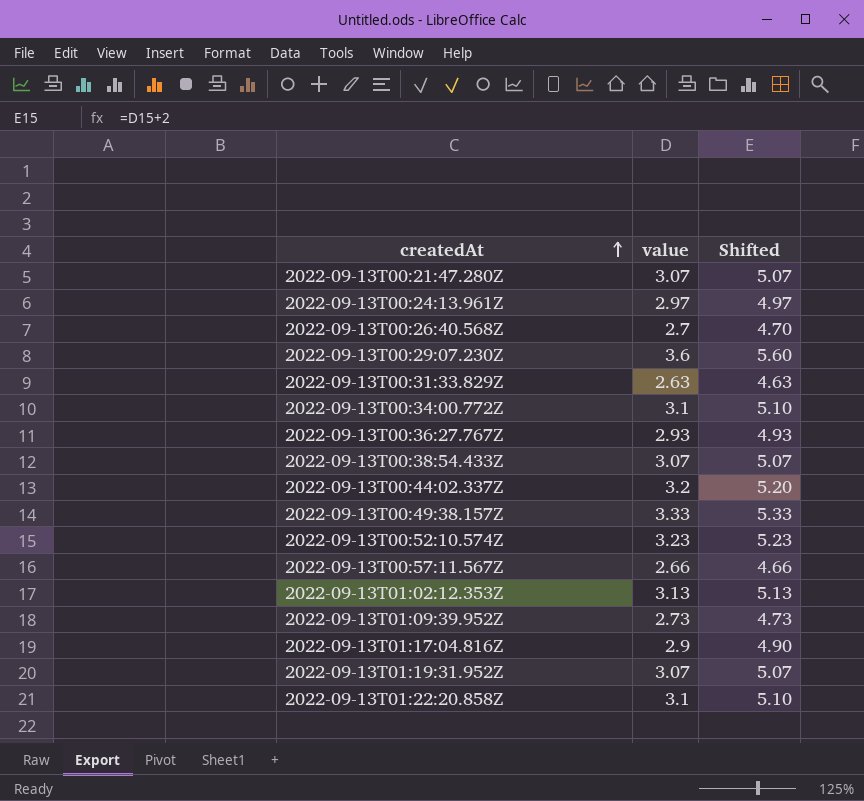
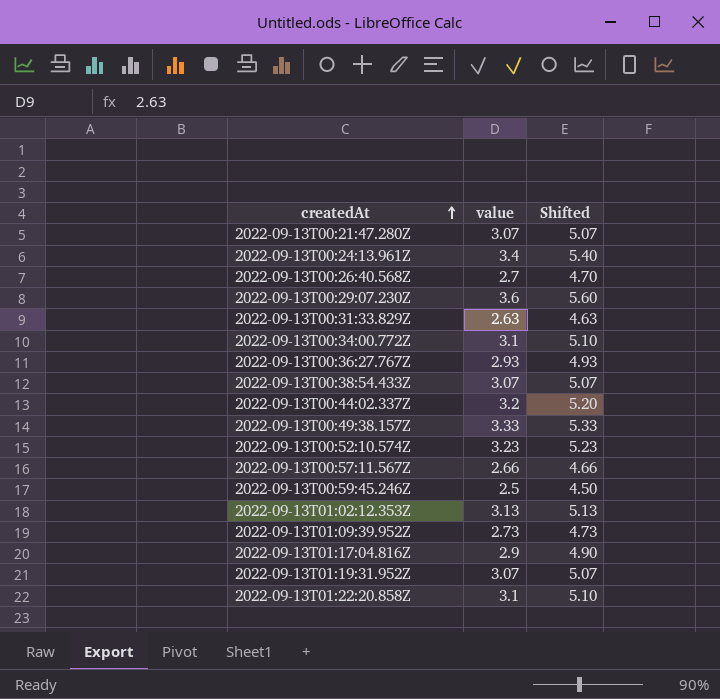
2022-09-13T00:24:13.961Z | value: 2.97 -> 3.4
2022-09-13T00:24:13.961Z | Shifted: 4.97 -> 5.40
row 2022-09-13T00:59:45.246Z: none -> 2.5 | 4.50

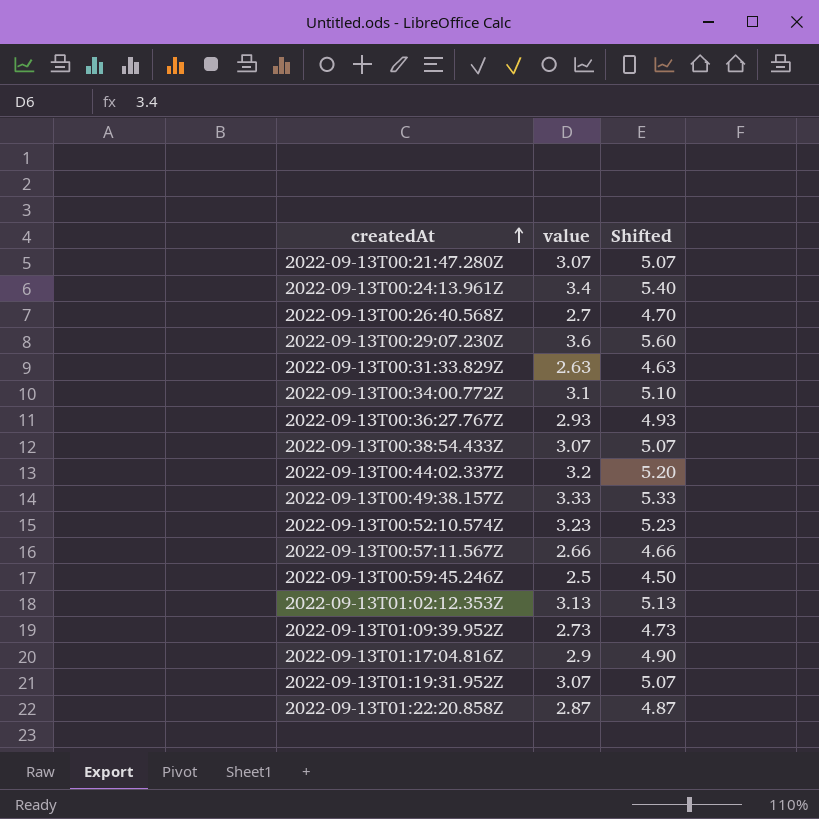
2022-09-13T01:22:20.858Z | value: 3.1 -> 2.87
2022-09-13T01:22:20.858Z | Shifted: 5.10 -> 4.87

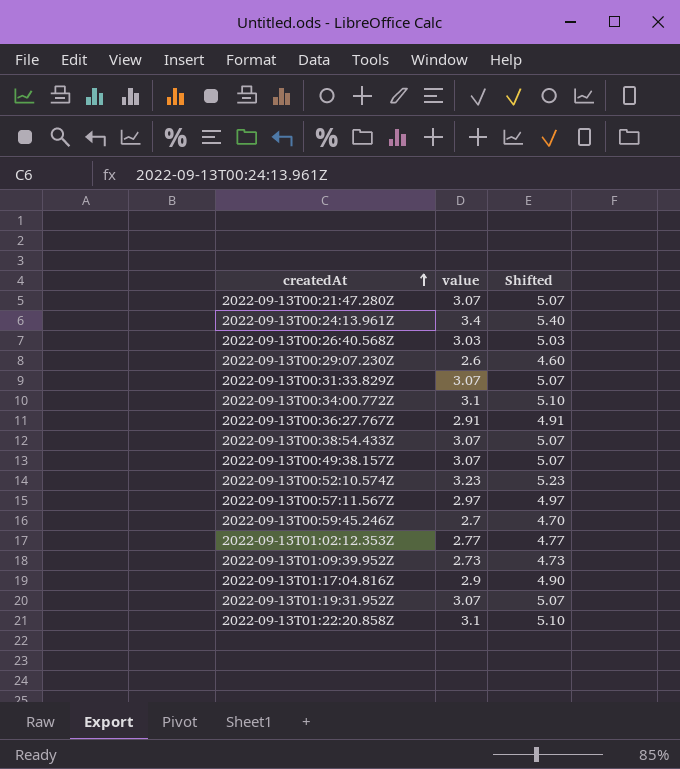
row 2022-09-13T00:44:02.337Z: 3.2 | 5.20 -> none
2022-09-13T00:26:40.568Z | value: 2.7 -> 3.03
2022-09-13T00:26:40.568Z | Shifted: 4.70 -> 5.03
2022-09-13T00:29:07.230Z | value: 3.6 -> 2.6
2022-09-13T00:29:07.230Z | Shifted: 5.60 -> 4.60
2022-09-13T00:31:33.829Z | value: 2.63 -> 3.07
2022-09-13T00:31:33.829Z | Shifted: 4.63 -> 5.07
2022-09-13T00:36:27.767Z | value: 2.93 -> 2.91
2022-09-13T00:36:27.767Z | Shifted: 4.93 -> 4.91
2022-09-13T00:49:38.157Z | value: 3.33 -> 3.07
2022-09-13T00:49:38.157Z | Shifted: 5.33 -> 5.07
2022-09-13T00:57:11.567Z | value: 2.66 -> 2.97
2022-09-13T00:57:11.567Z | Shifted: 4.66 -> 4.97
2022-09-13T00:59:45.246Z | value: 2.5 -> 2.7
2022-09-13T00:59:45.246Z | Shifted: 4.50 -> 4.70
2022-09-13T01:02:12.353Z | value: 3.13 -> 2.77
2022-09-13T01:02:12.353Z | Shifted: 5.13 -> 4.77
2022-09-13T01:22:20.858Z | value: 2.87 -> 3.1
2022-09-13T01:22:20.858Z | Shifted: 4.87 -> 5.10

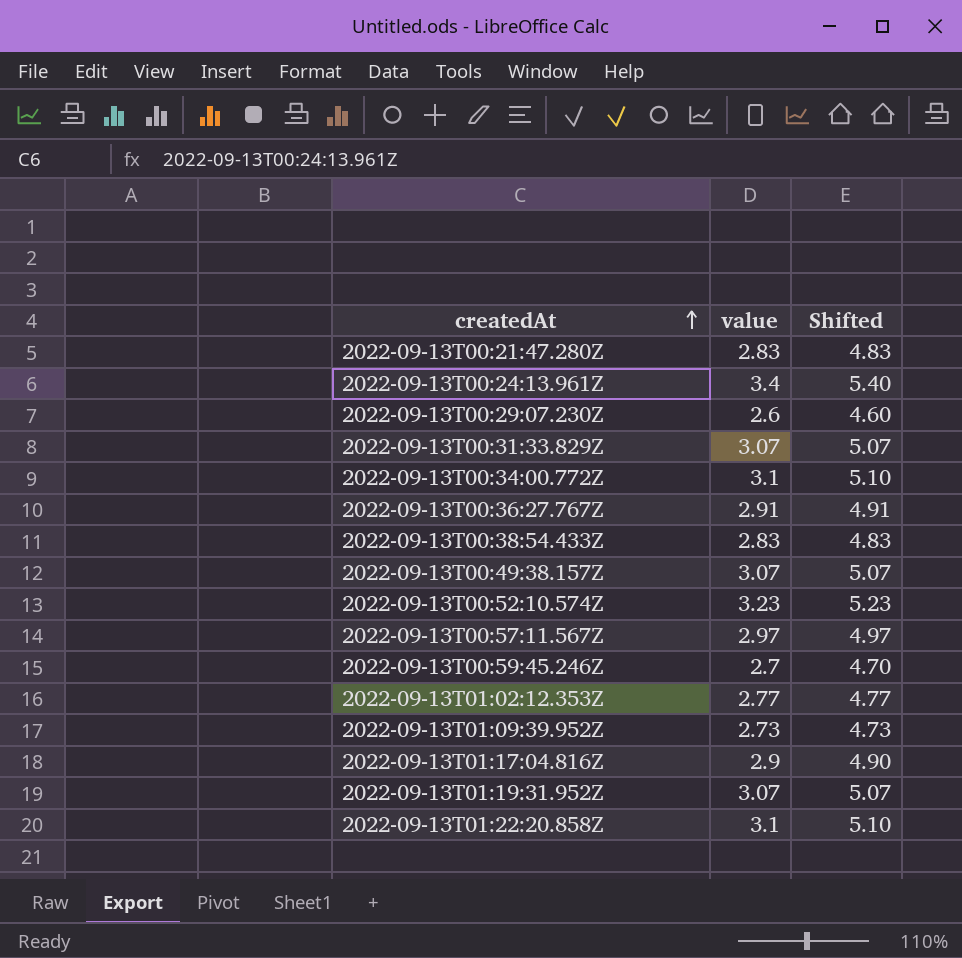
row 2022-09-13T00:26:40.568Z: 3.03 | 5.03 -> none
2022-09-13T00:21:47.280Z | value: 3.07 -> 2.83
2022-09-13T00:21:47.280Z | Shifted: 5.07 -> 4.83
2022-09-13T00:38:54.433Z | value: 3.07 -> 2.83
2022-09-13T00:38:54.433Z | Shifted: 5.07 -> 4.83

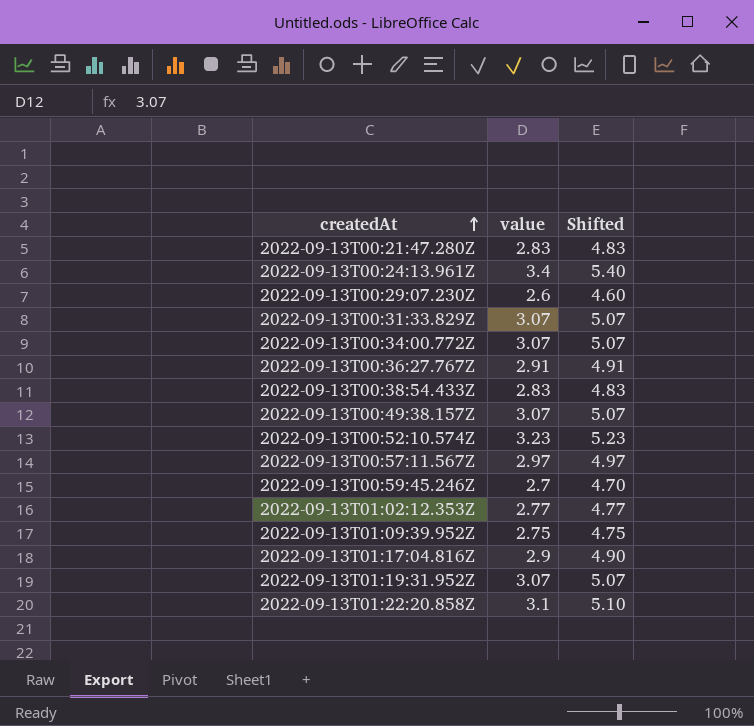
2022-09-13T00:34:00.772Z | value: 3.1 -> 3.07
2022-09-13T00:34:00.772Z | Shifted: 5.10 -> 5.07
2022-09-13T01:09:39.952Z | value: 2.73 -> 2.75
2022-09-13T01:09:39.952Z | Shifted: 4.73 -> 4.75

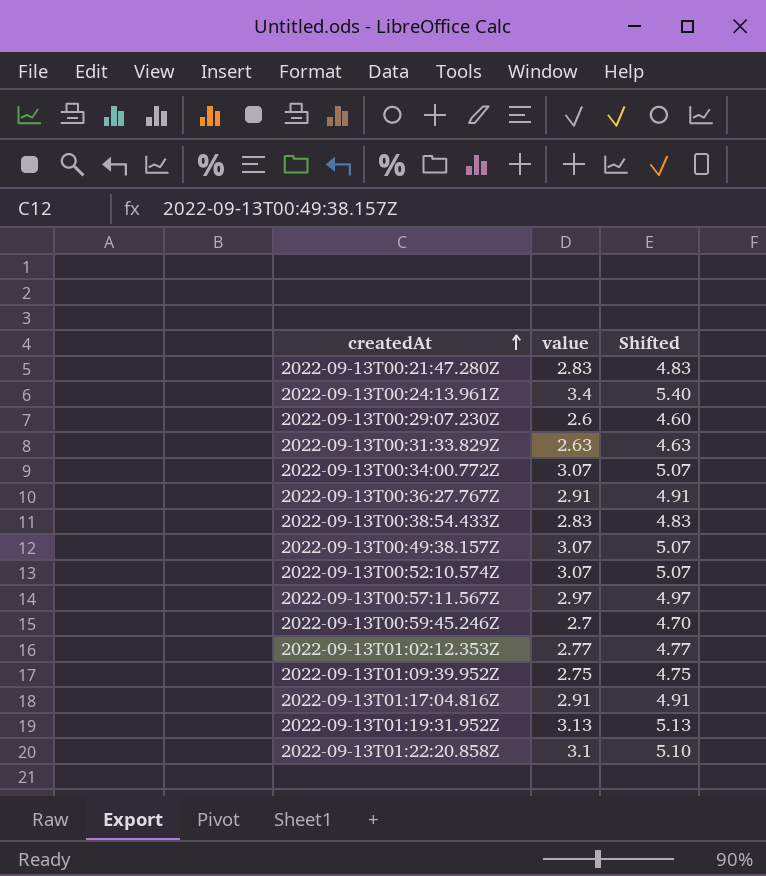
2022-09-13T00:31:33.829Z | value: 3.07 -> 2.63
2022-09-13T00:31:33.829Z | Shifted: 5.07 -> 4.63
2022-09-13T00:52:10.574Z | value: 3.23 -> 3.07
2022-09-13T00:52:10.574Z | Shifted: 5.23 -> 5.07
2022-09-13T01:17:04.816Z | value: 2.9 -> 2.91
2022-09-13T01:17:04.816Z | Shifted: 4.90 -> 4.91
2022-09-13T01:19:31.952Z | value: 3.07 -> 3.13
2022-09-13T01:19:31.952Z | Shifted: 5.07 -> 5.13

